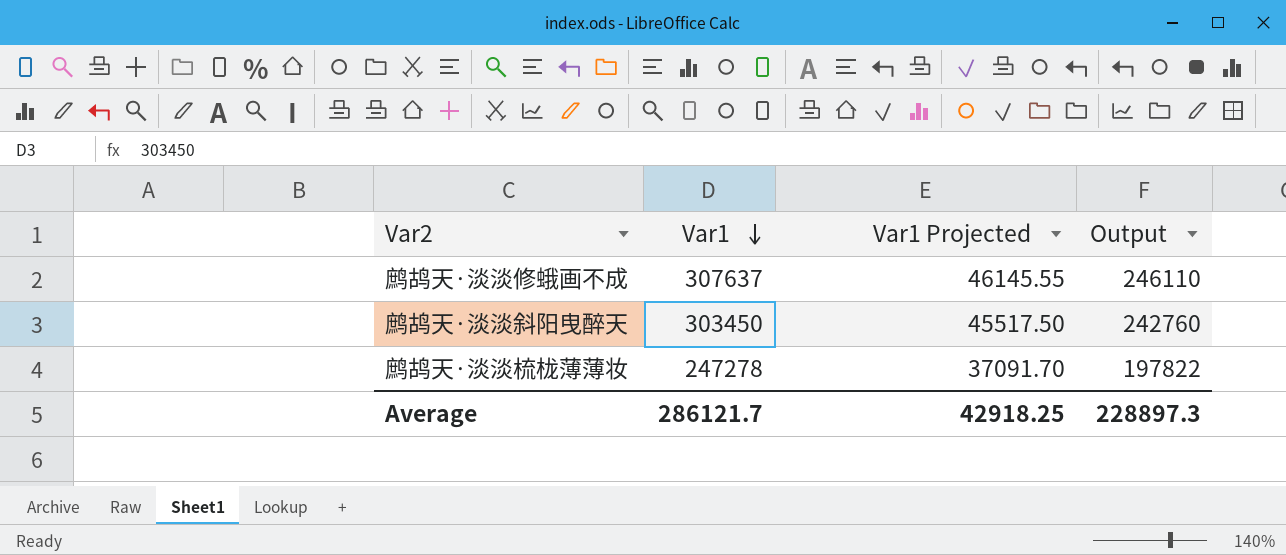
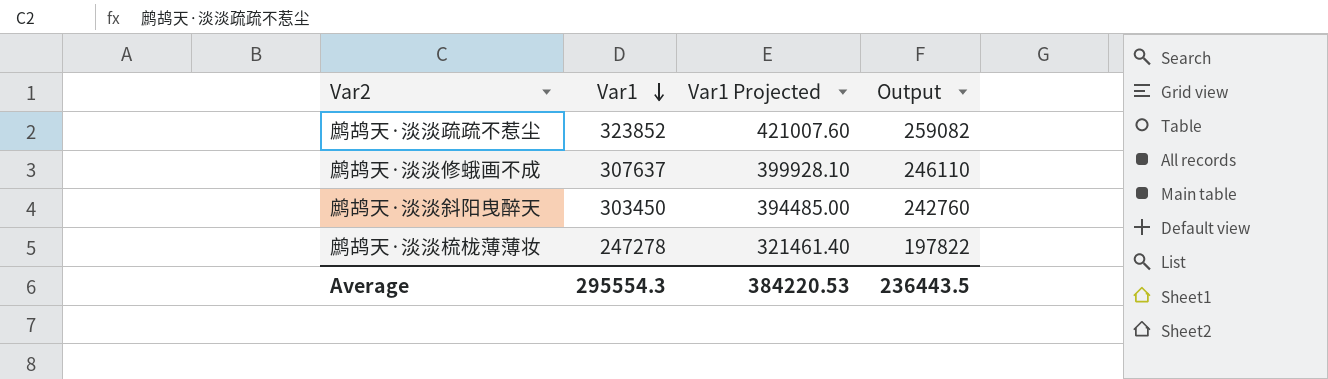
column Var1 Projected | formula: [Var1] * 0.15 -> [Var1] * 1.3
row 鹧鸪天·淡淡疏疏不惹尘: none -> 323852 | 421007.60 | 259082
Average | Var1: 286121.7 -> 295554.3
Average | Var1 Projected: 42918.25 -> 384220.53
Average | Output: 228897.3 -> 236443.5

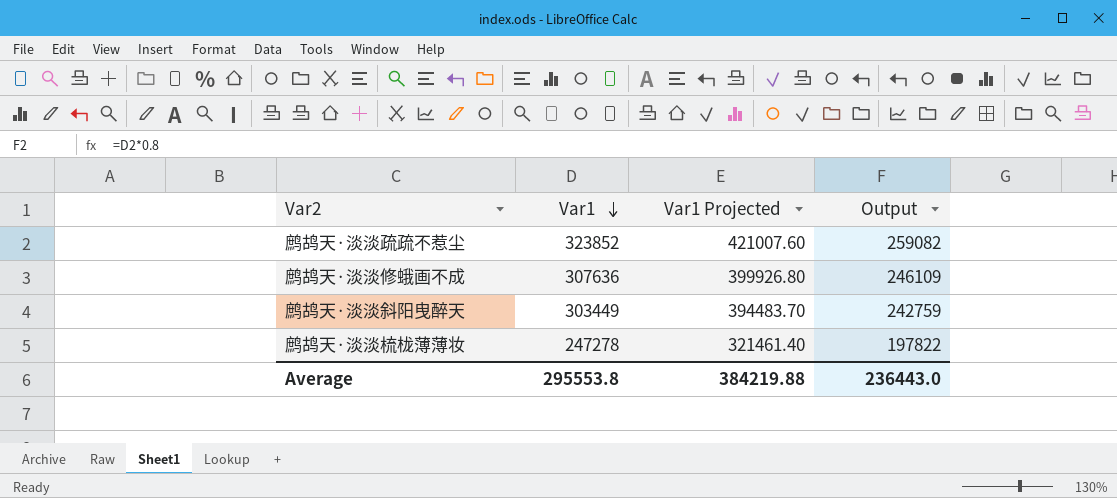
鹧鸪天·淡淡修蛾画不成 | Var1: 307637 -> 307636
鹧鸪天·淡淡修蛾画不成 | Var1 Projected: 399928.10 -> 399926.80
鹧鸪天·淡淡修蛾画不成 | Output: 246110 -> 246109
鹧鸪天·淡淡斜阳曳醉天 | Var1: 303450 -> 303449
鹧鸪天·淡淡斜阳曳醉天 | Var1 Projected: 394485.00 -> 394483.70
鹧鸪天·淡淡斜阳曳醉天 | Output: 242760 -> 242759
Average | Var1: 295554.3 -> 295553.8
Average | Var1 Projected: 384220.53 -> 384219.88
Average | Output: 236443.5 -> 236443.0

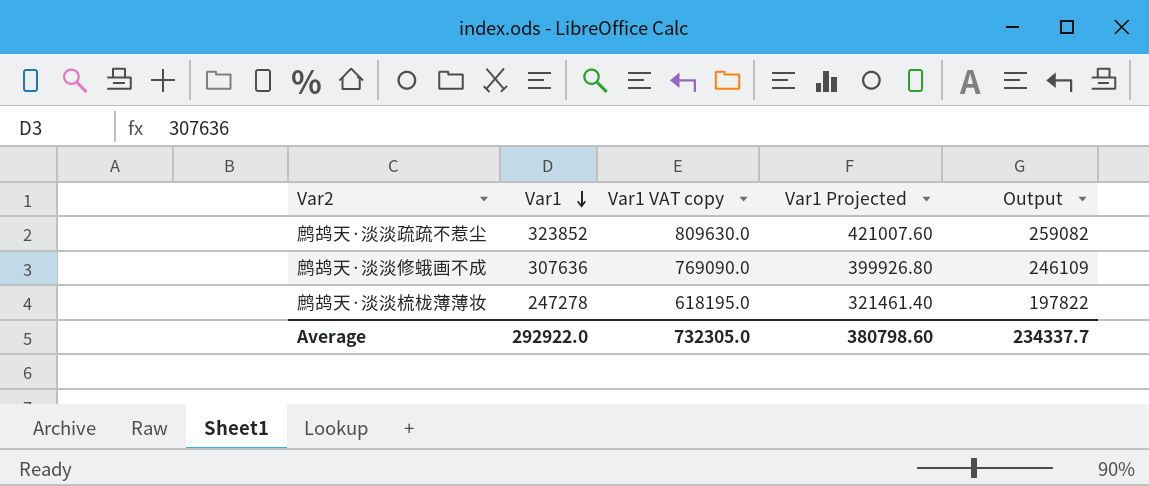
column Var1 VAT copy | formula: none -> [Var1] * 2.5
row 鹧鸪天·淡淡斜阳曳醉天: 303449 | 394483.70 | 242759 -> none
Average | Var1: 295553.8 -> 292922.0
Average | Var1 Projected: 384219.88 -> 380798.60
Average | Output: 236443.0 -> 234337.7

